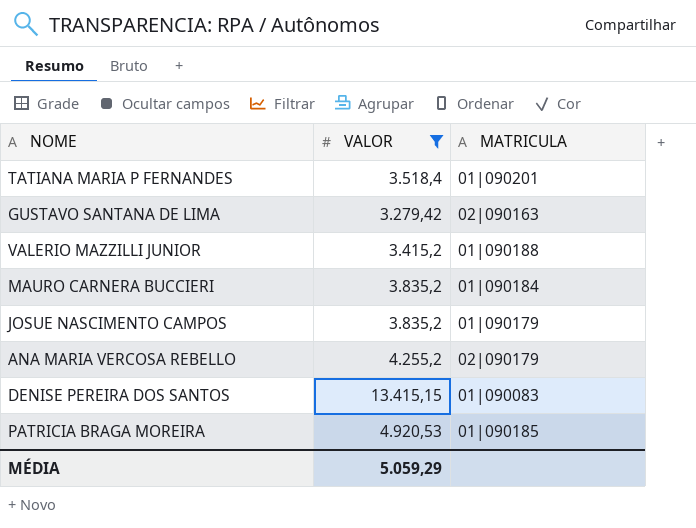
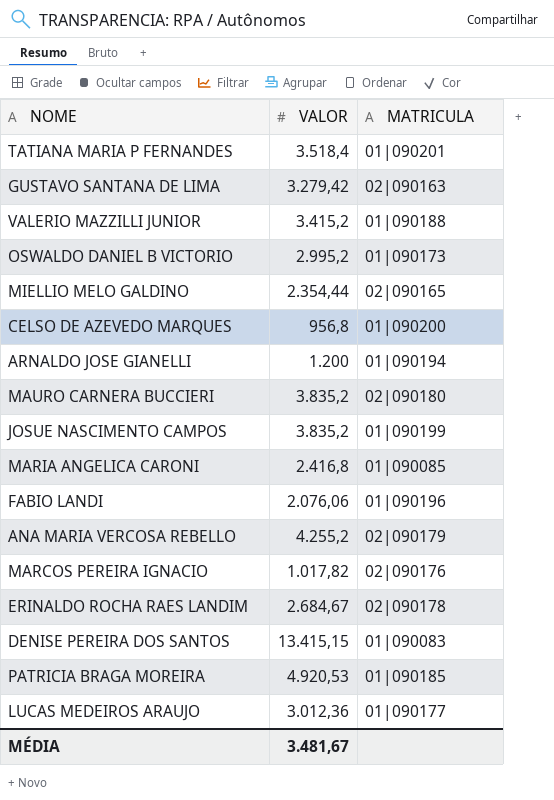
filter: VALOR >= 3.279,42 -> none
MAURO CARNERA BUCCIERI | MATRICULA: 01|090184 -> 02|090180
JOSUE NASCIMENTO CAMPOS | MATRICULA: 01|090179 -> 01|090199
MÉDIA | VALOR: 5.059,29 -> 3.481,67

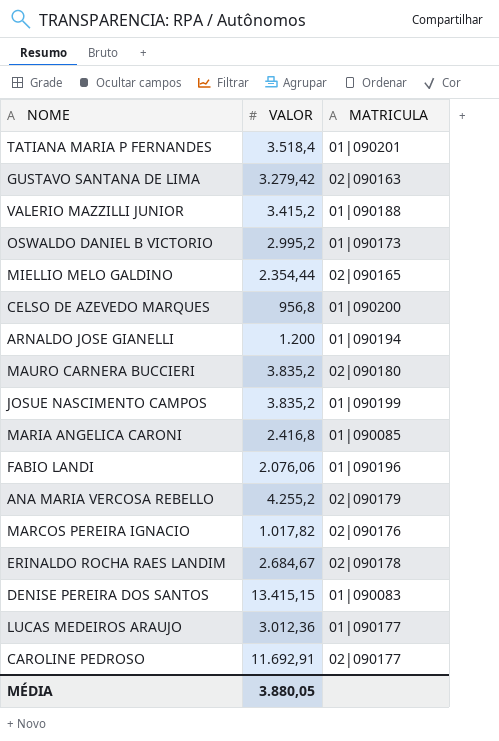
row PATRICIA BRAGA MOREIRA: 4.920,53 | 01|090185 -> none
row CAROLINE PEDROSO: none -> 11.692,91 | 02|090177
MÉDIA | VALOR: 3.481,67 -> 3.880,05

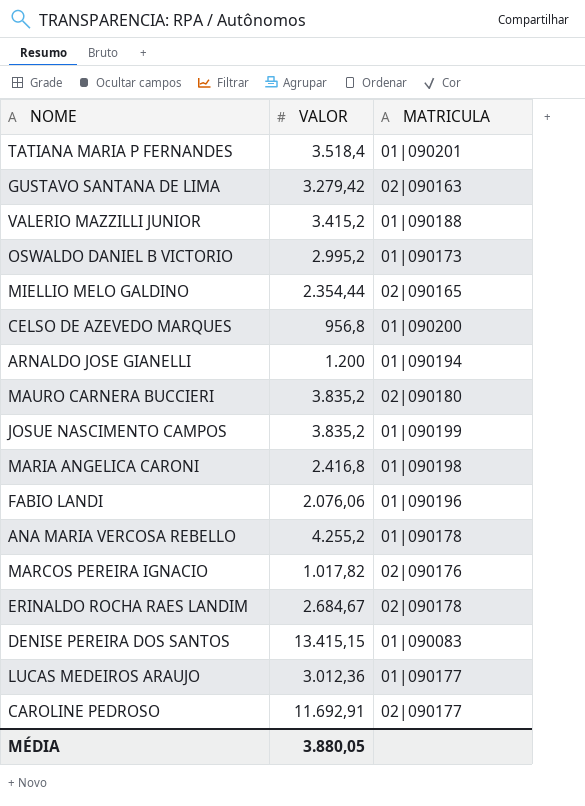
MARIA ANGELICA CARONI | MATRICULA: 01|090085 -> 01|090198
ANA MARIA VERCOSA REBELLO | MATRICULA: 02|090179 -> 01|090178

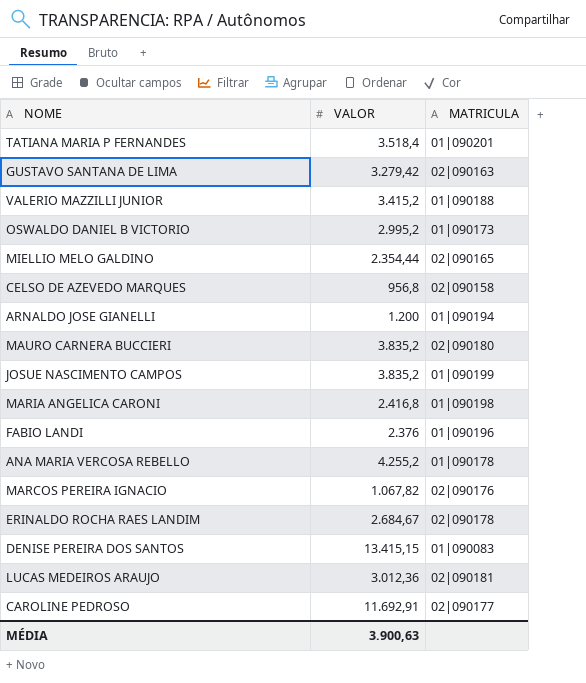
CELSO DE AZEVEDO MARQUES | MATRICULA: 01|090200 -> 02|090158
FABIO LANDI | VALOR: 2.076,06 -> 2.376
MARCOS PEREIRA IGNACIO | VALOR: 1.017,82 -> 1.067,82
LUCAS MEDEIROS ARAUJO | MATRICULA: 01|090177 -> 02|090181
MÉDIA | VALOR: 3.880,05 -> 3.900,63

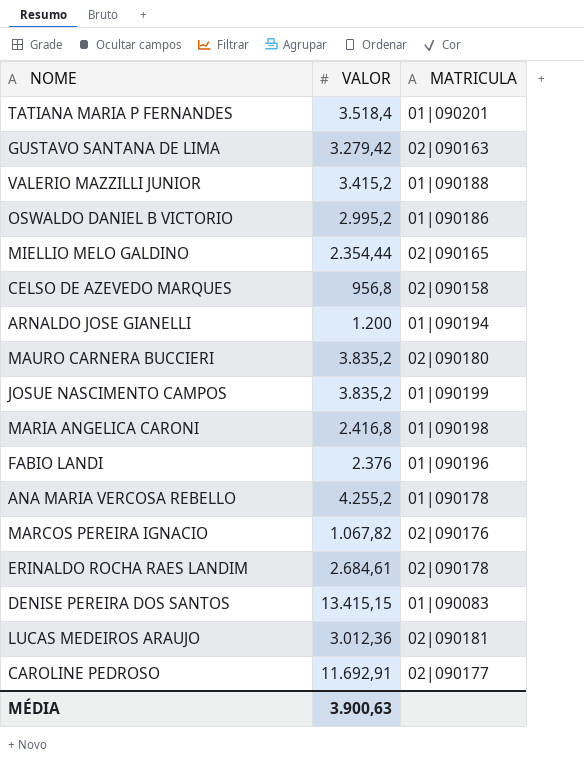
OSWALDO DANIEL B VICTORIO | MATRICULA: 01|090173 -> 01|090186
ERINALDO ROCHA RAES LANDIM | VALOR: 2.684,67 -> 2.684,61

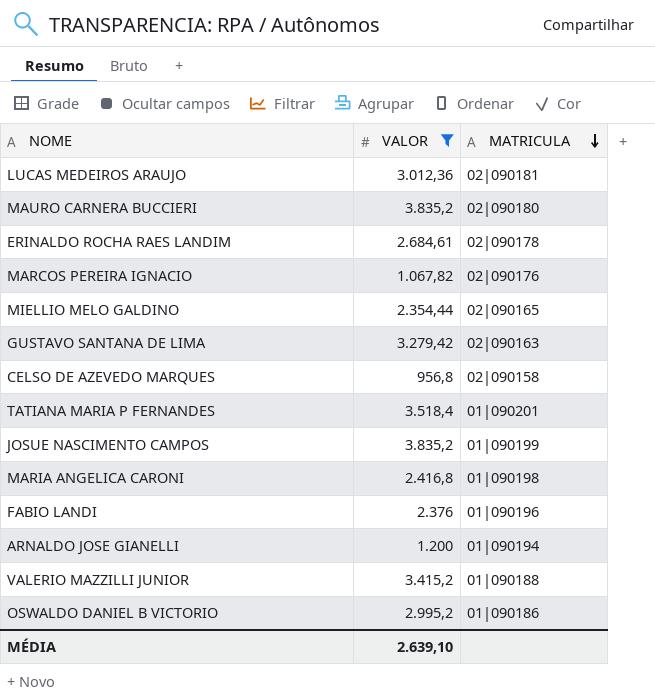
filter: none -> VALOR <= 3.835,2
row order: none -> MATRICULA descending
MÉDIA | VALOR: 3.900,63 -> 2.639,10

